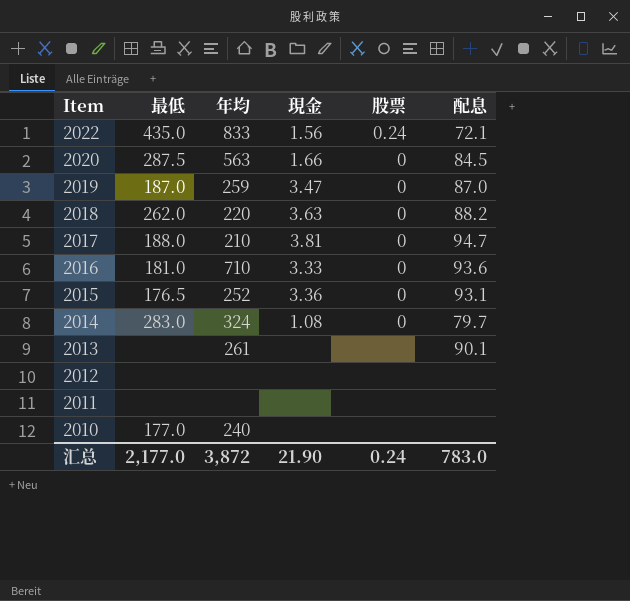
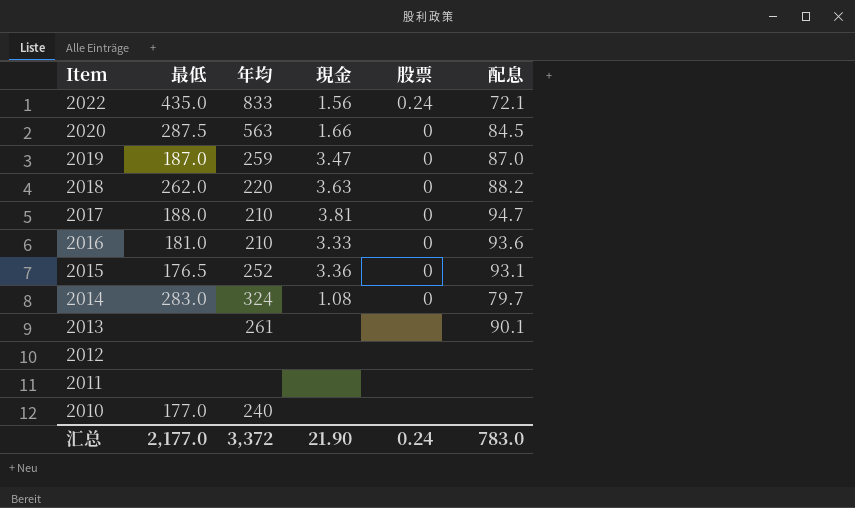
2016 | 年均: 710 -> 210
汇总 | 年均: 3,872 -> 3,372

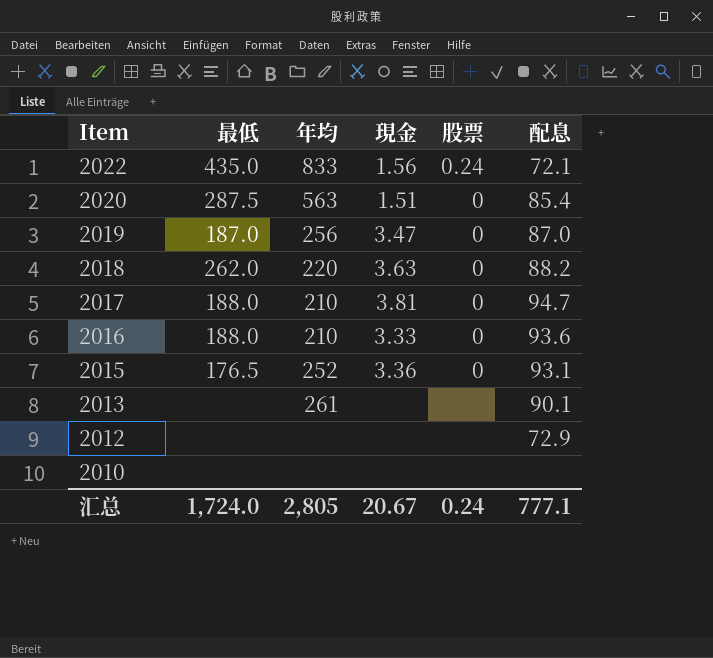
row 2014: 283.0 | 324 | 1.08 | 0 | 79.7 -> none
row 2011: none | none | none | none | none -> none
2020 | 現金: 1.66 -> 1.51
2020 | 配息: 84.5 -> 85.4
2019 | 年均: 259 -> 256
2016 | 最低: 181.0 -> 188.0
2012 | 配息: none -> 72.9
2010 | 最低: 177.0 -> none
2010 | 年均: 240 -> none
汇总 | 最低: 2,177.0 -> 1,724.0
汇总 | 年均: 3,372 -> 2,805
汇总 | 現金: 21.90 -> 20.67
汇总 | 配息: 783.0 -> 777.1

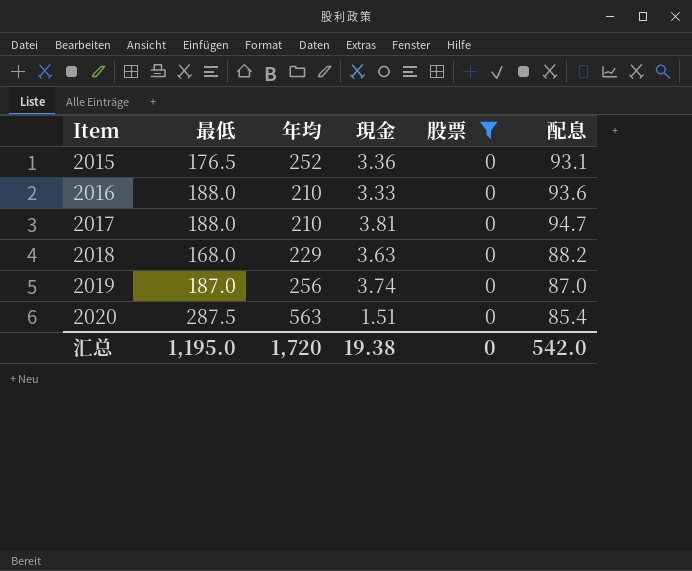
filter: none -> 股票 = 0
row order: Item descending -> Item ascending
2018 | 最低: 262.0 -> 168.0
2018 | 年均: 220 -> 229
2019 | 現金: 3.47 -> 3.74
汇总 | 最低: 1,724.0 -> 1,195.0
汇总 | 年均: 2,805 -> 1,720
汇总 | 現金: 20.67 -> 19.38
汇总 | 股票: 0.24 -> 0
汇总 | 配息: 777.1 -> 542.0

